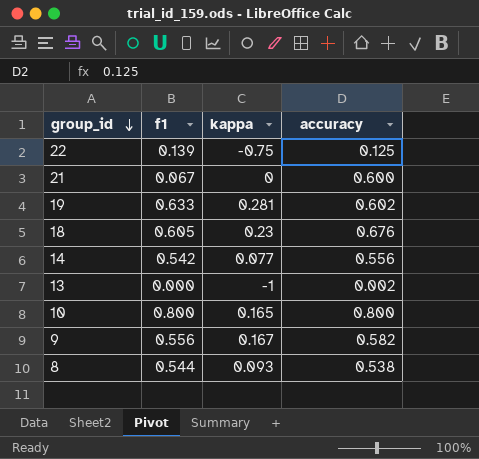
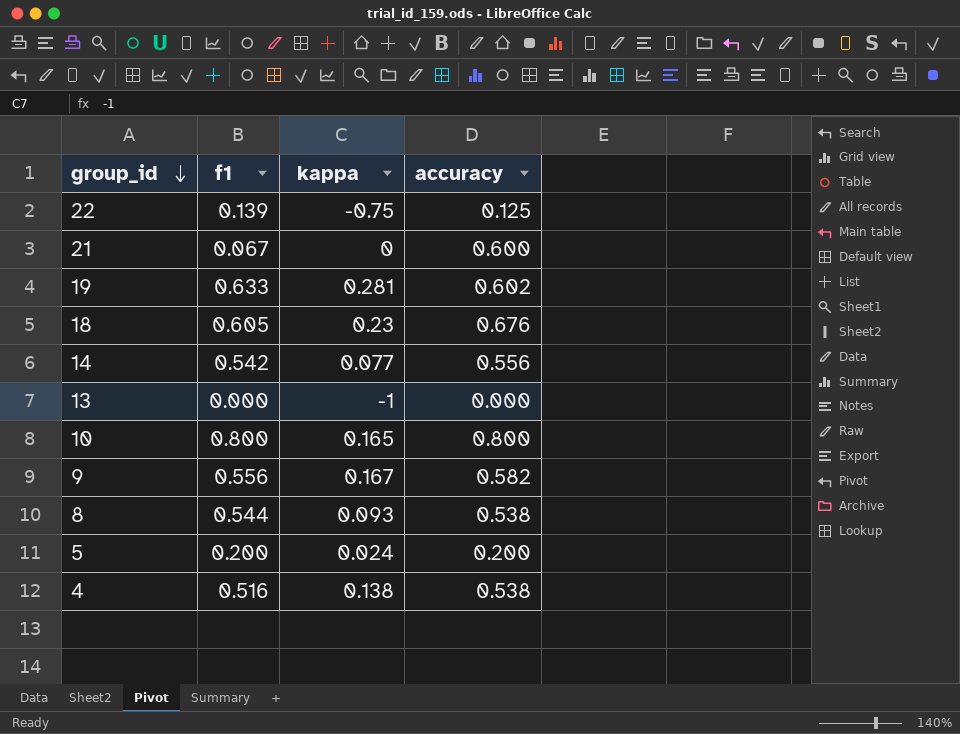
13 | accuracy: 0.002 -> 0.000
row 5: none -> 0.200 | 0.024 | 0.200
row 4: none -> 0.516 | 0.138 | 0.538

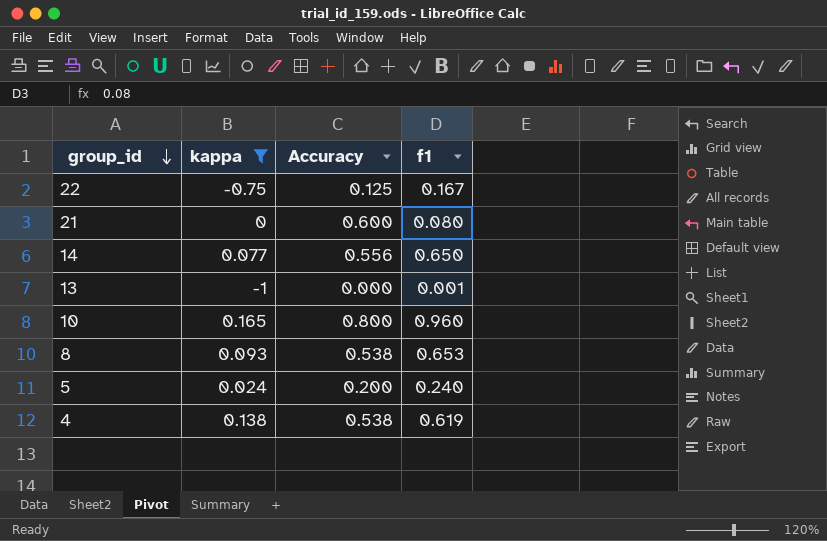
filter: none -> kappa <= 0.165
column name: accuracy -> Accuracy
column f1 | position: 2 -> 4
22 | f1: 0.139 -> 0.167
21 | f1: 0.067 -> 0.080
14 | f1: 0.542 -> 0.650
13 | f1: 0.000 -> 0.001
10 | f1: 0.800 -> 0.960
8 | f1: 0.544 -> 0.653
5 | f1: 0.200 -> 0.240
4 | f1: 0.516 -> 0.619

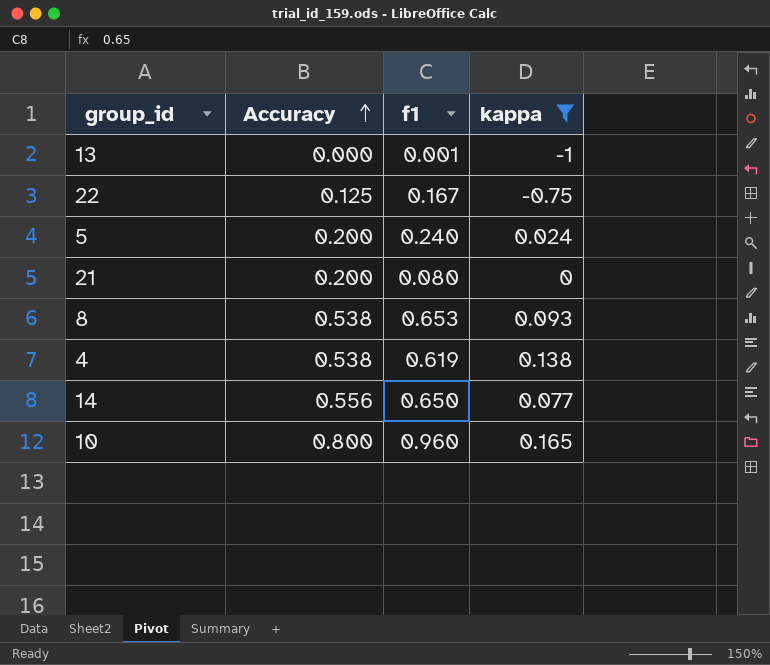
row order: group_id descending -> Accuracy ascending
column kappa | position: 2 -> 4
21 | Accuracy: 0.600 -> 0.200

